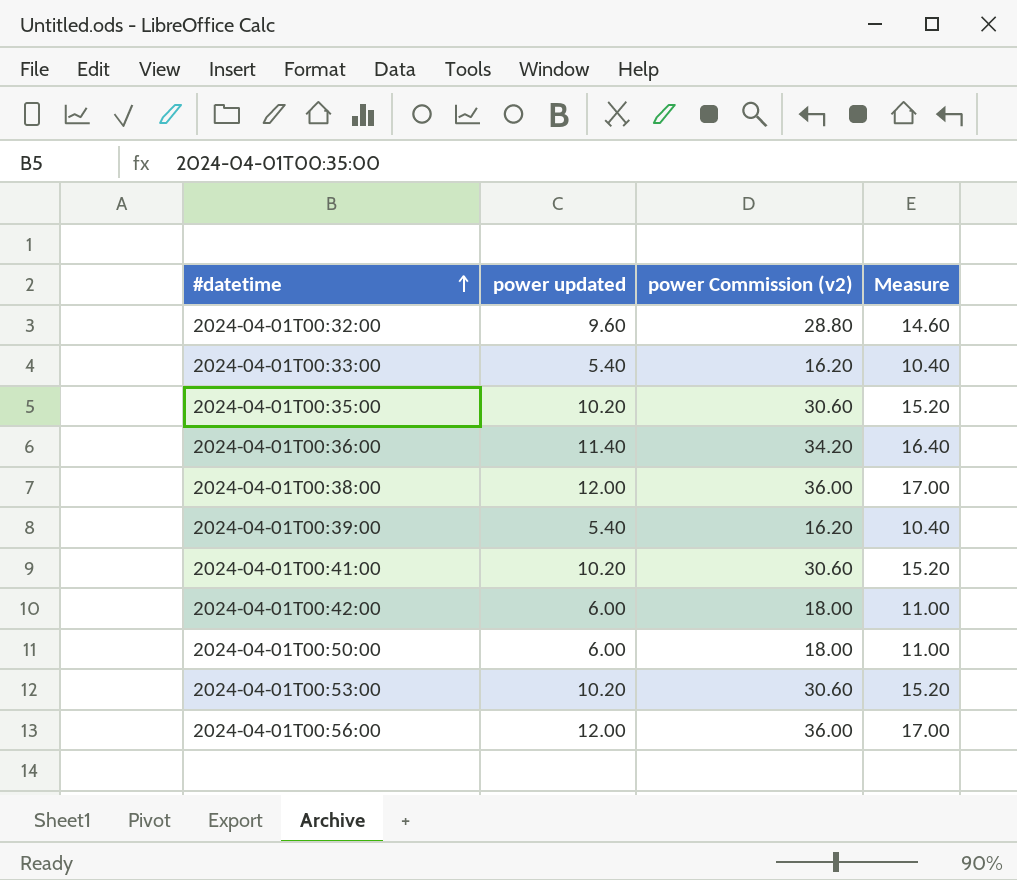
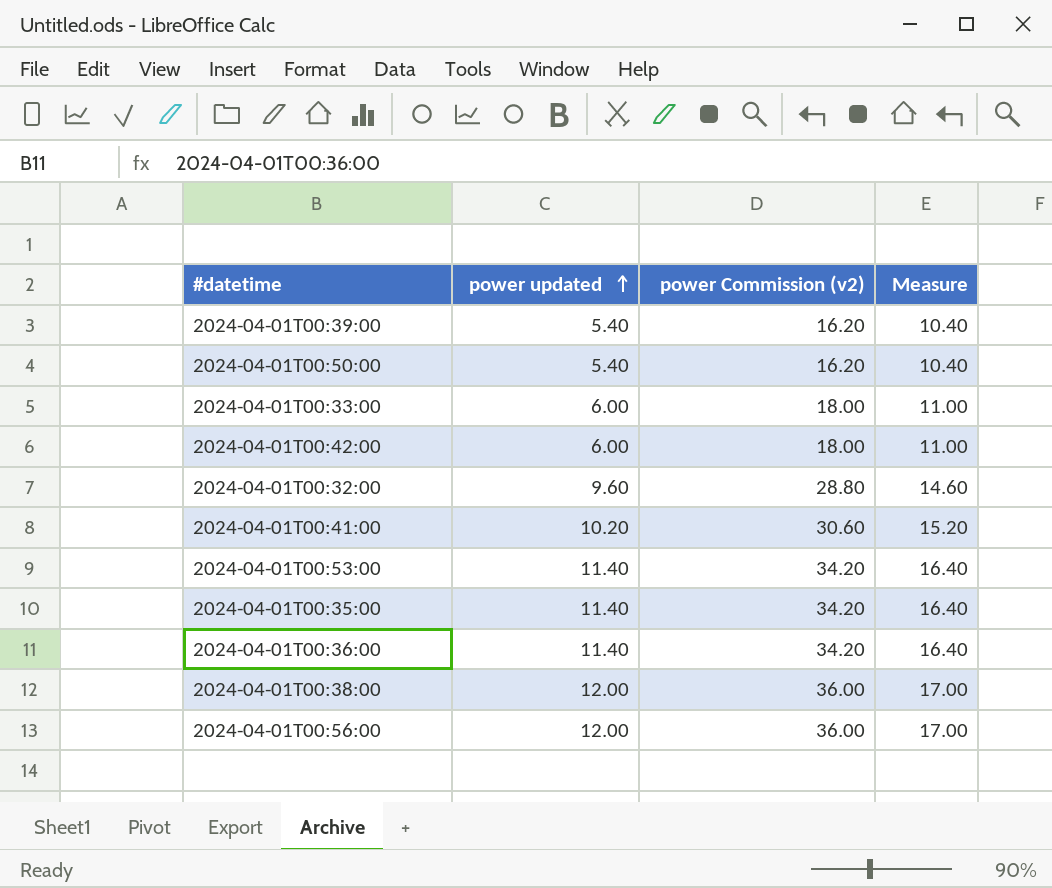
row order: #datetime ascending -> power updated ascending
2024-04-01T00:50:00 | power updated: 6.00 -> 5.40
2024-04-01T00:50:00 | power Commission (v2): 18.00 -> 16.20
2024-04-01T00:50:00 | Measure: 11.00 -> 10.40
2024-04-01T00:33:00 | power updated: 5.40 -> 6.00
2024-04-01T00:33:00 | power Commission (v2): 16.20 -> 18.00
2024-04-01T00:33:00 | Measure: 10.40 -> 11.00
2024-04-01T00:53:00 | power updated: 10.20 -> 11.40
2024-04-01T00:53:00 | power Commission (v2): 30.60 -> 34.20
2024-04-01T00:53:00 | Measure: 15.20 -> 16.40
2024-04-01T00:35:00 | power updated: 10.20 -> 11.40
2024-04-01T00:35:00 | power Commission (v2): 30.60 -> 34.20
2024-04-01T00:35:00 | Measure: 15.20 -> 16.40

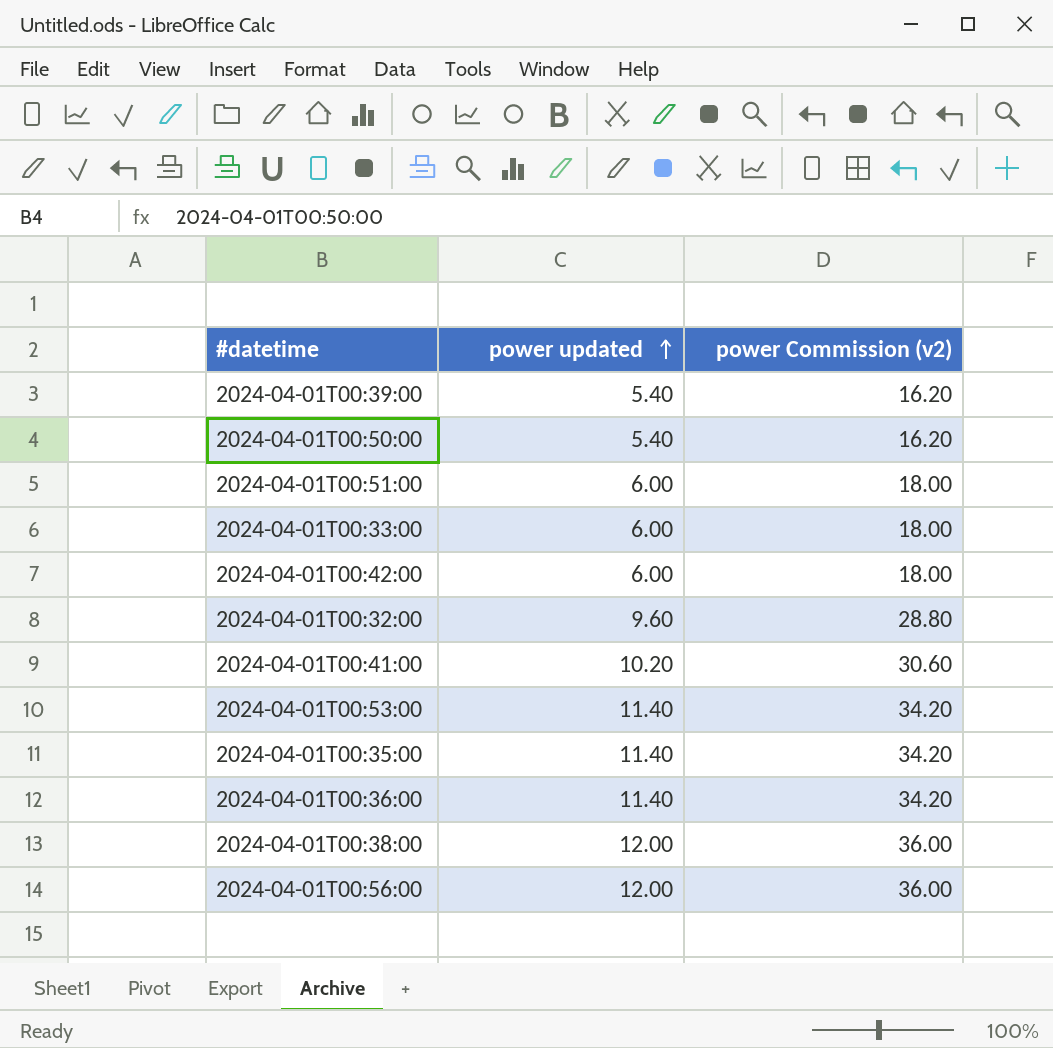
column Measure | formula: [power updated] + 5 -> none
row 2024-04-01T00:51:00: none -> 6.00 | 18.00

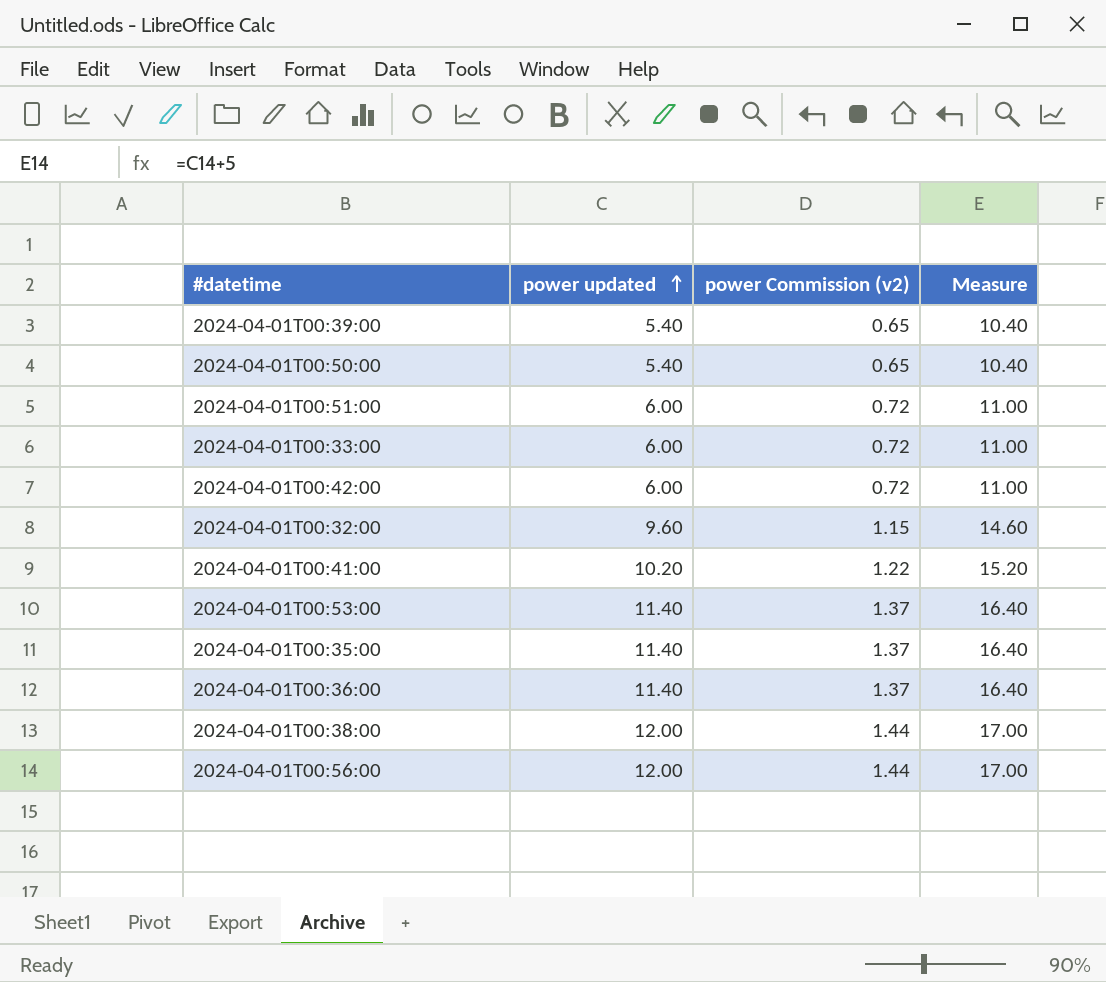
column power Commission (v2) | formula: [power updated] * 3 -> [power updated] * 0.12
column Measure | formula: none -> [power updated] + 5

